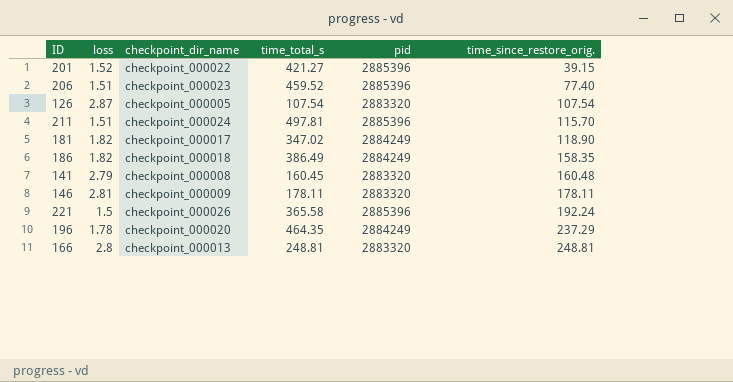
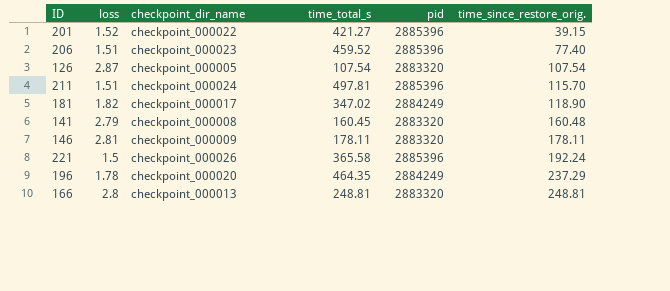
row 186: 1.82 | checkpoint_000018 | 386.49 | 2884249 | 158.35 -> none

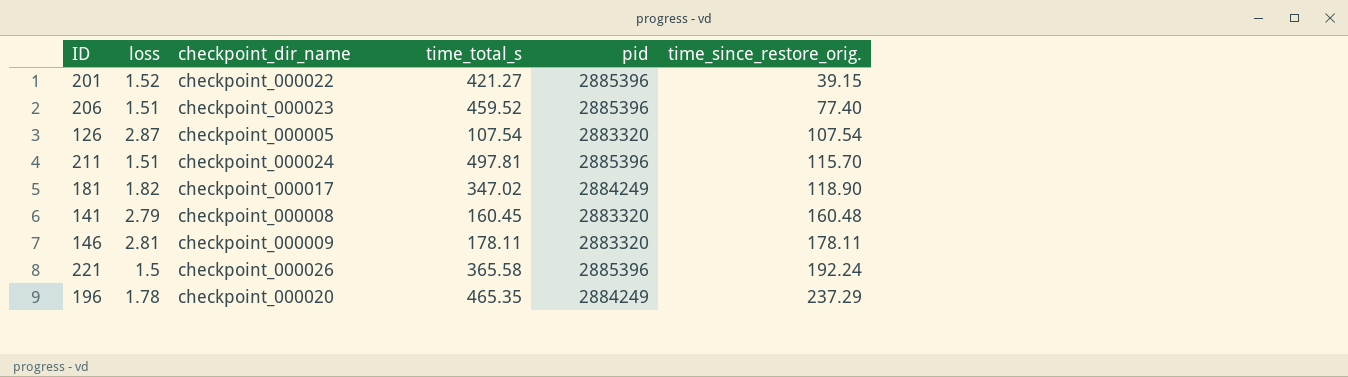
row 166: 2.8 | checkpoint_000013 | 248.81 | 2883320 | 248.81 -> none
196 | time_total_s: 464.35 -> 465.35

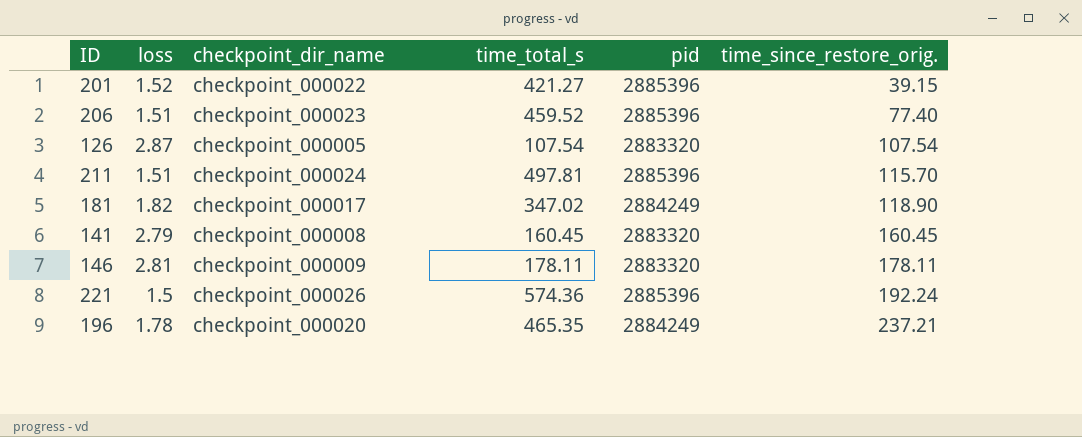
141 | time_since_restore_orig.: 160.48 -> 160.45
221 | time_total_s: 365.58 -> 574.36
196 | time_since_restore_orig.: 237.29 -> 237.21

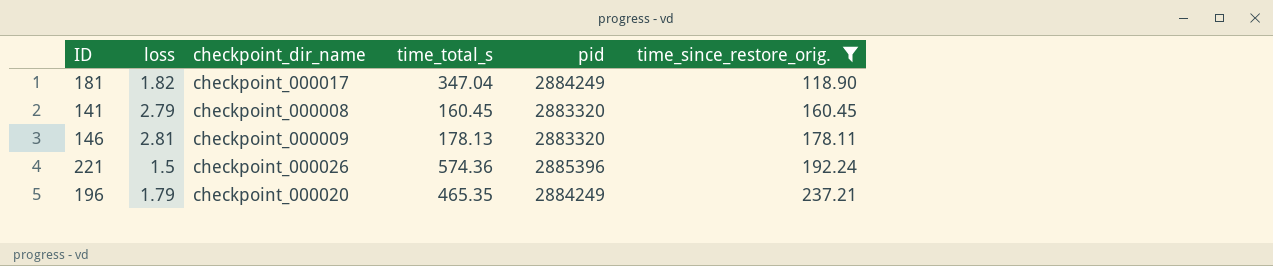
filter: none -> time_since_restore_orig. >= 118.90
181 | time_total_s: 347.02 -> 347.04
146 | time_total_s: 178.11 -> 178.13
196 | loss: 1.78 -> 1.79

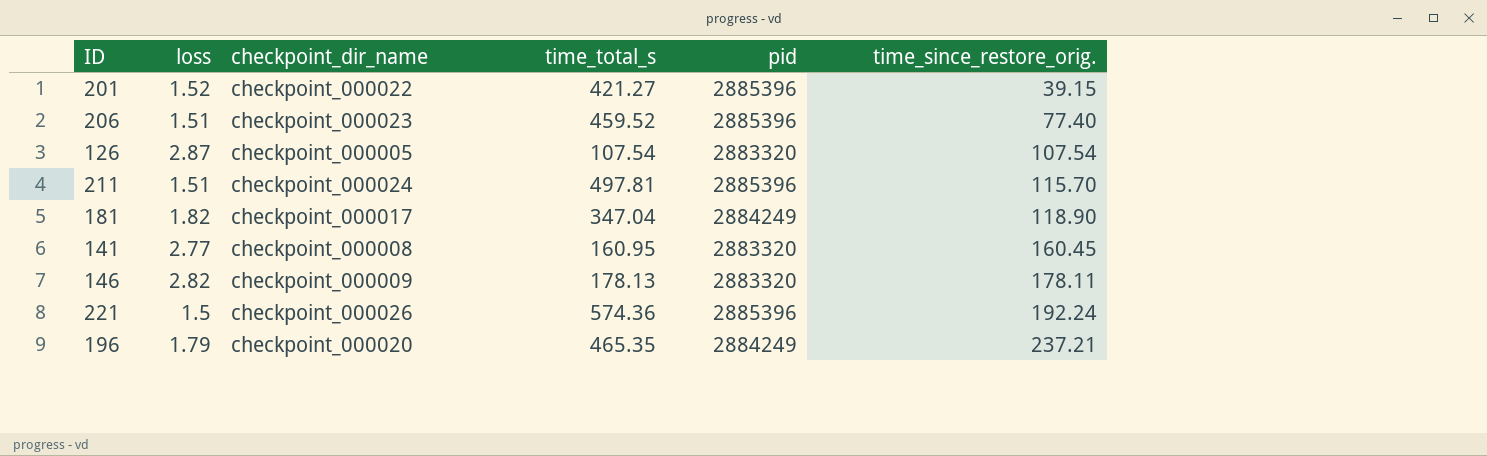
filter: time_since_restore_orig. >= 118.90 -> none
141 | loss: 2.79 -> 2.77
141 | time_total_s: 160.45 -> 160.95
146 | loss: 2.81 -> 2.82

